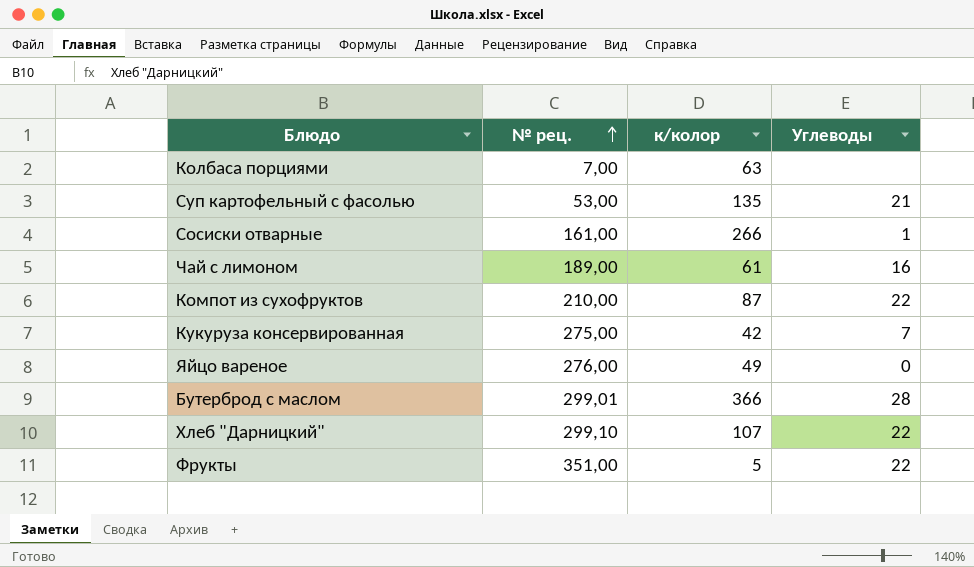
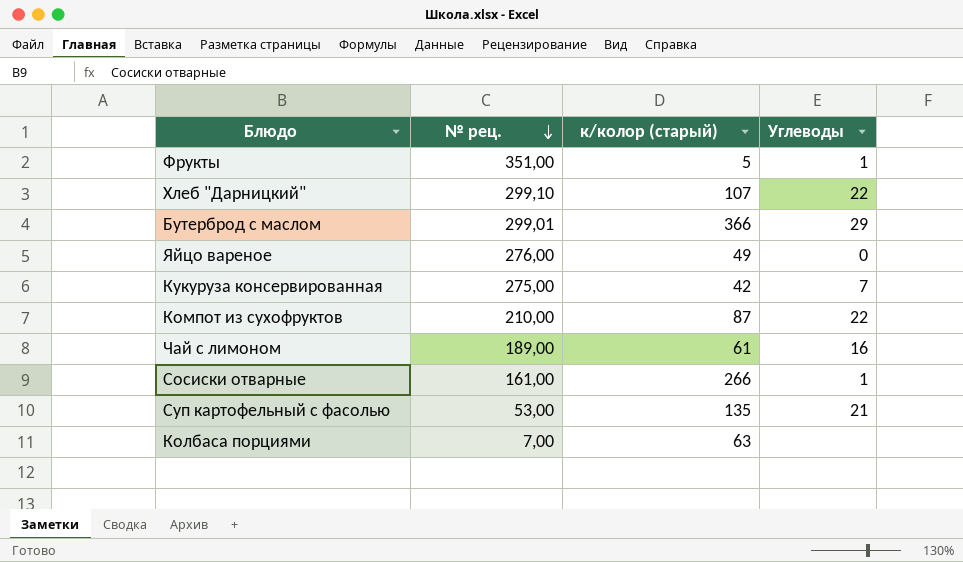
row order: № рец. ascending -> № рец. descending
column name: к/колор -> к/колор (старый)
Фрукты | Углеводы: 22 -> 1
Бутерброд с маслом | Углеводы: 28 -> 29

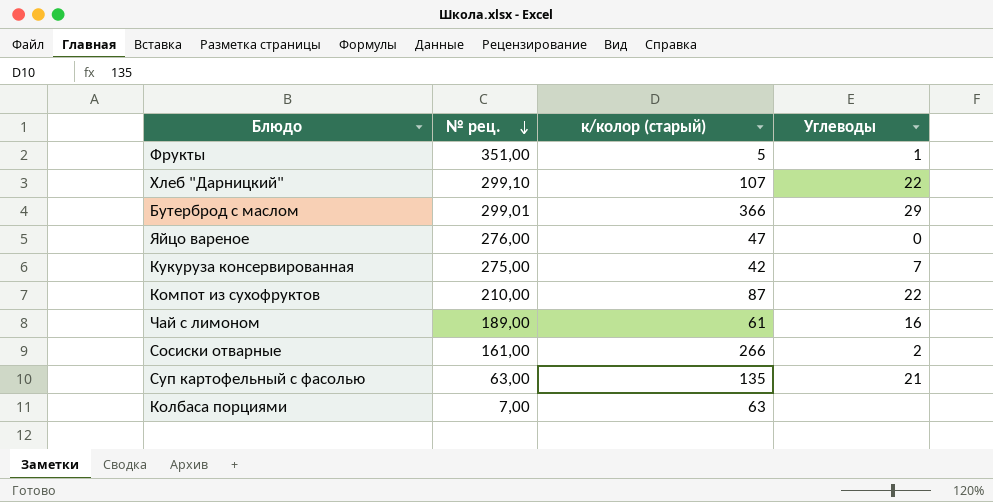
Яйцо вареное | к/колор (старый): 49 -> 47
Сосиски отварные | Углеводы: 1 -> 2
Суп картофельный с фасолью | № рец.: 53,00 -> 63,00

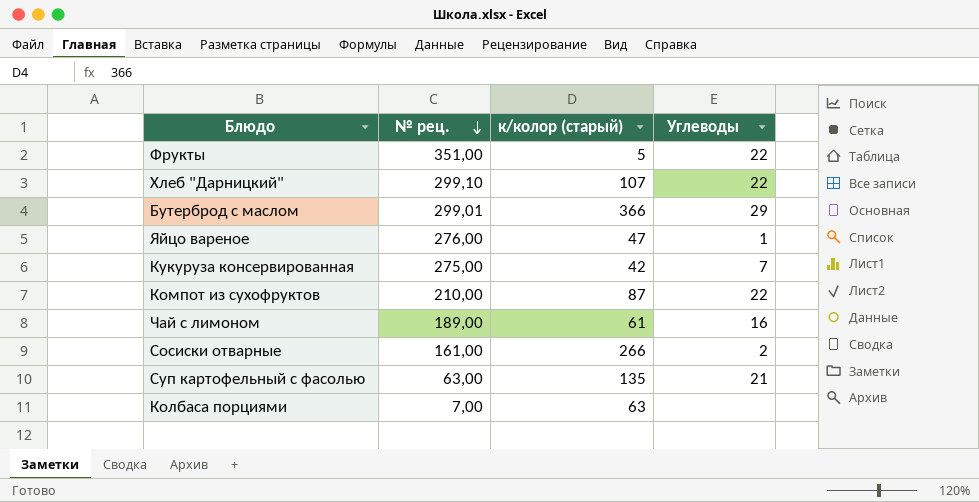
Фрукты | Углеводы: 1 -> 22
Яйцо вареное | Углеводы: 0 -> 1

